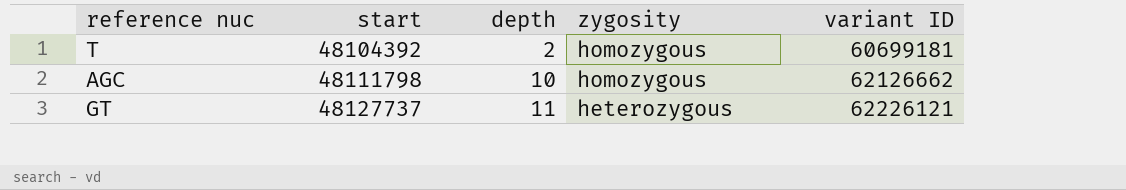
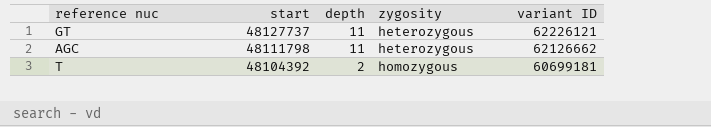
row order: start ascending -> start descending
AGC | depth: 10 -> 11
AGC | zygosity: homozygous -> heterozygous

